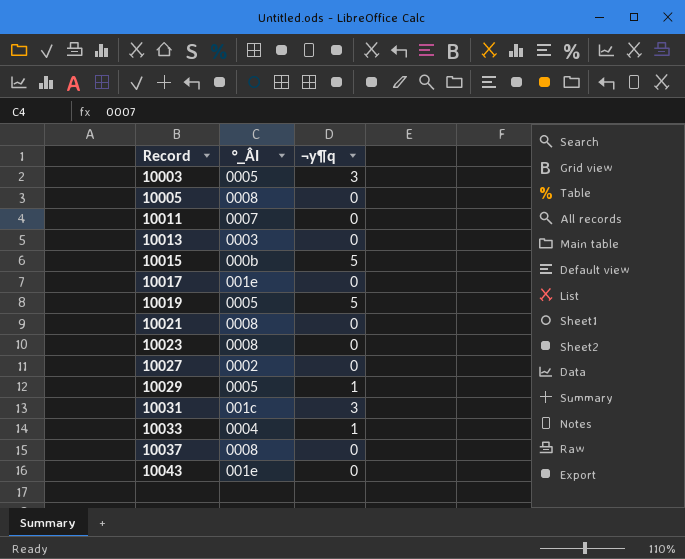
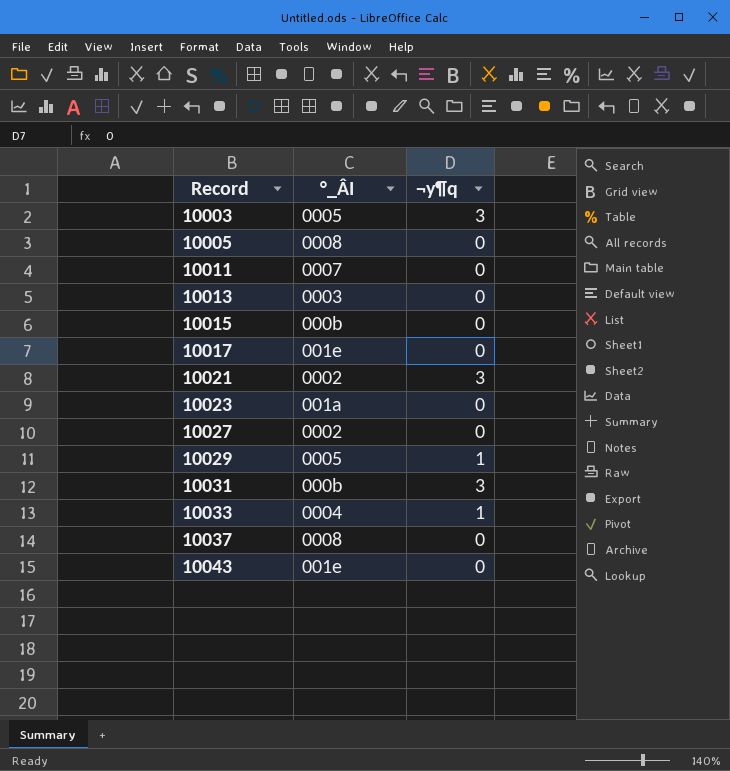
row 10019: 0005 | 5 -> none
10015 | ¬y¶q: 5 -> 0
10021 | °_ÂI: 0008 -> 0002
10021 | ¬y¶q: 0 -> 3
10023 | °_ÂI: 0008 -> 001a
10031 | °_ÂI: 001c -> 000b

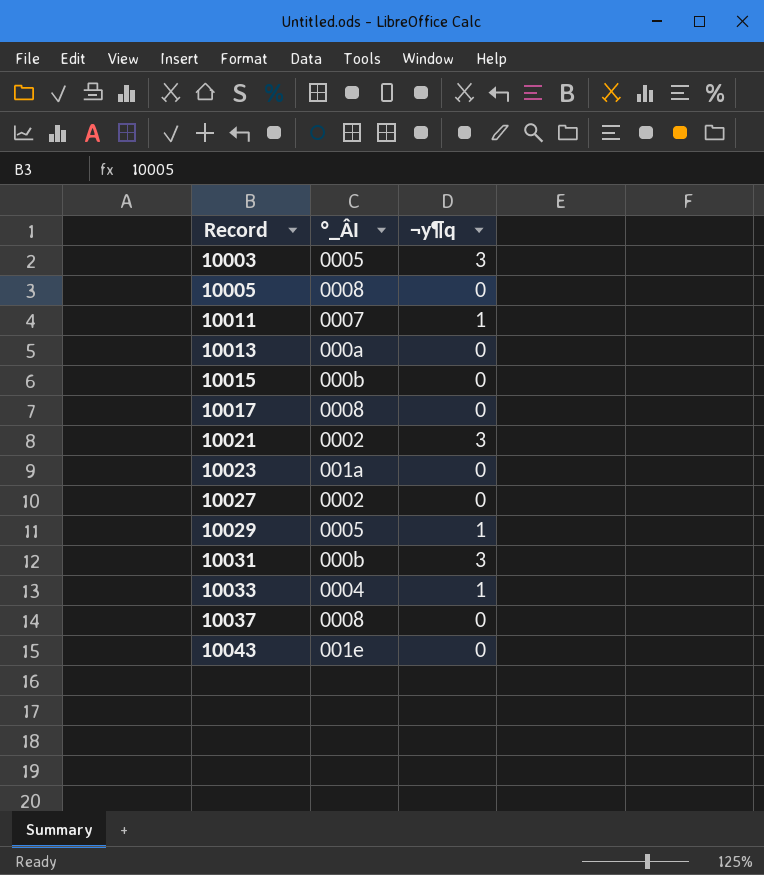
10011 | ¬y¶q: 0 -> 1
10013 | °_ÂI: 0003 -> 000a
10017 | °_ÂI: 001e -> 0008

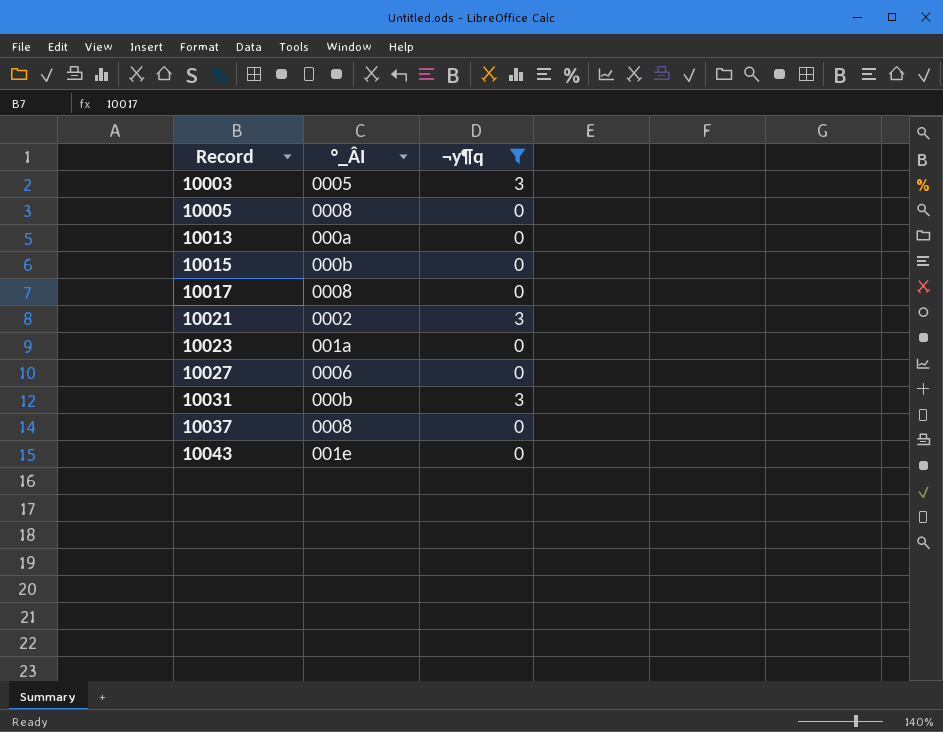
filter: none -> ¬y¶q != 1
10027 | °_ÂI: 0002 -> 0006

